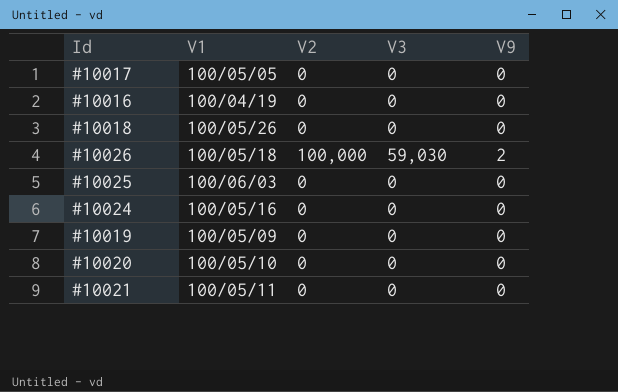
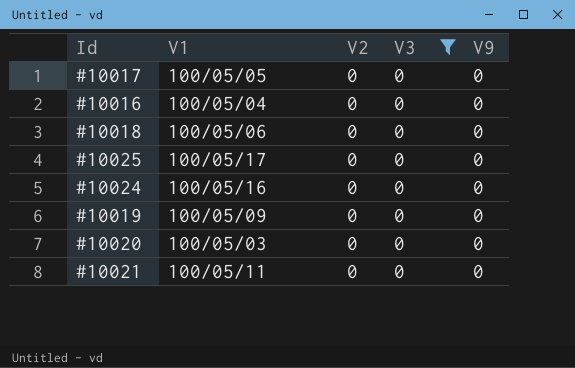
filter: none -> V3 = 0
#10016 | V1: 100/04/19 -> 100/05/04
#10018 | V1: 100/05/26 -> 100/05/06
#10025 | V1: 100/06/03 -> 100/05/17
#10020 | V1: 100/05/10 -> 100/05/03

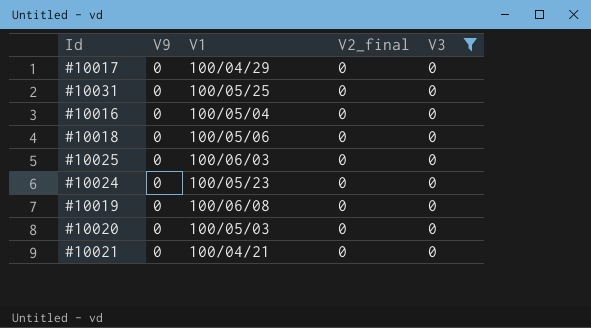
column V9 | position: 5 -> 2
column name: V2 -> V2_final
#10017 | V1: 100/05/05 -> 100/04/29
row #10031: none -> 0 | 100/05/25 | 0 | 0
#10025 | V1: 100/05/17 -> 100/06/03
#10024 | V1: 100/05/16 -> 100/05/23
#10019 | V1: 100/05/09 -> 100/06/08
#10021 | V1: 100/05/11 -> 100/04/21

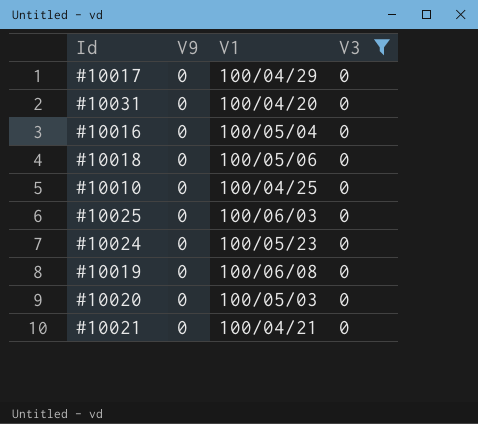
column V2_final | position: 4 -> none
#10031 | V1: 100/05/25 -> 100/04/20
row #10010: none -> 0 | 100/04/25 | 0

